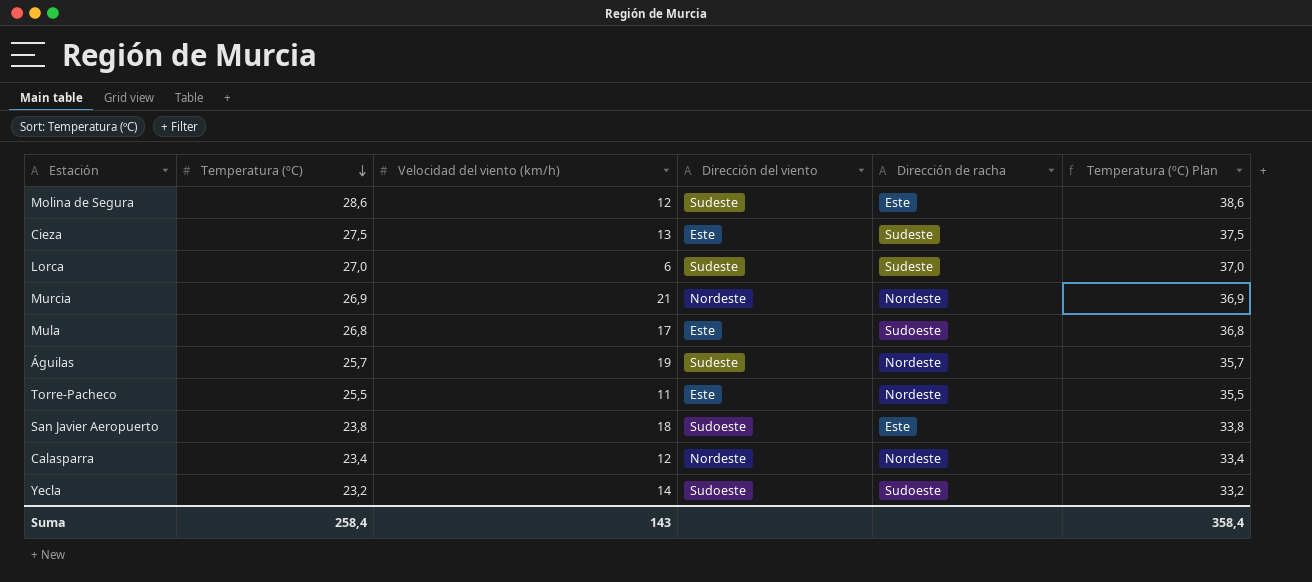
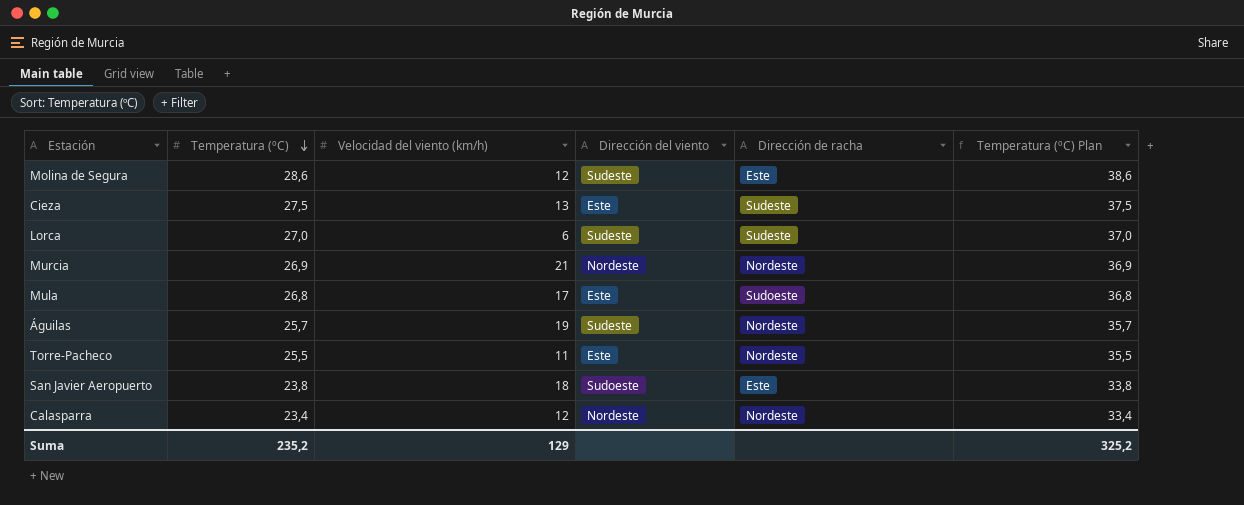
row Yecla: 23,2 | 14 | Sudoeste | Sudoeste | 33,2 -> none
Suma | Temperatura (ºC): 258,4 -> 235,2
Suma | Velocidad del viento (km/h): 143 -> 129
Suma | Temperatura (ºC) Plan: 358,4 -> 325,2

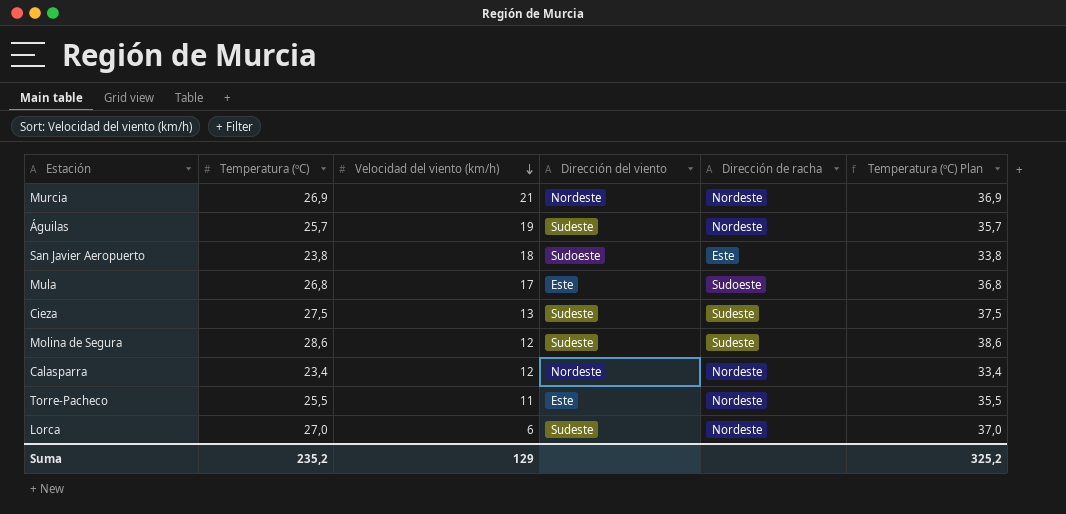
row order: Temperatura (ºC) descending -> Velocidad del viento (km/h) descending
Cieza | Dirección del viento: Este -> Sudeste
Molina de Segura | Dirección de racha: Este -> Sudeste
Lorca | Dirección de racha: Sudeste -> Nordeste

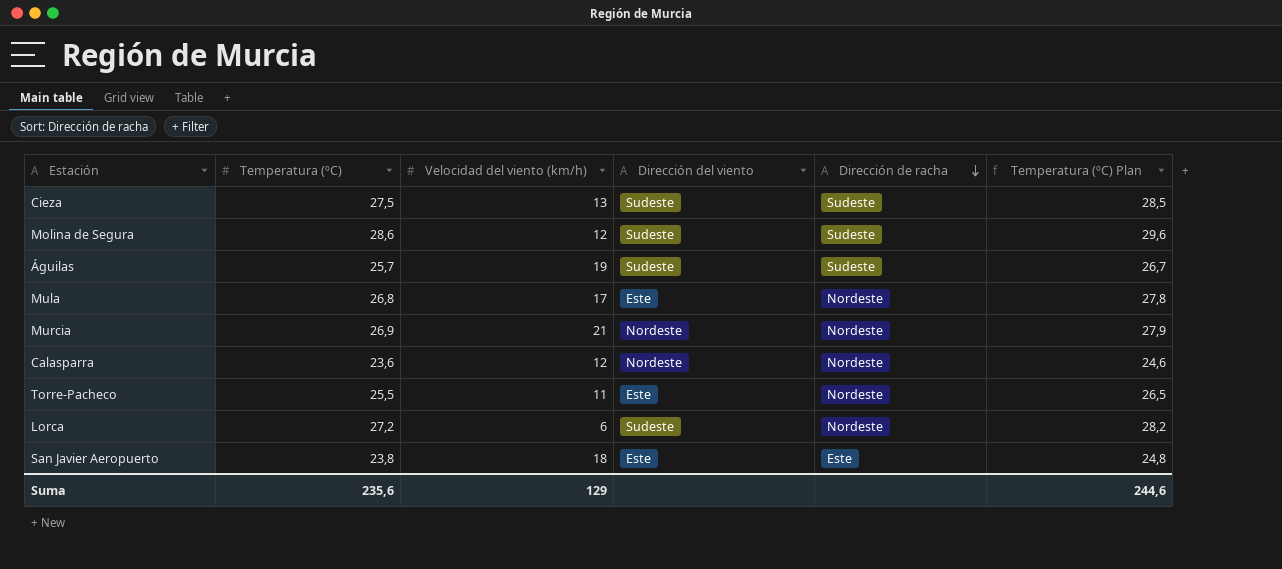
row order: Velocidad del viento (km/h) descending -> Dirección de racha descending
column Temperatura (ºC) Plan | formula: [Temperatura (ºC)] + 10 -> [Temperatura (ºC)] + 1
Águilas | Dirección de racha: Nordeste -> Sudeste
Mula | Dirección de racha: Sudoeste -> Nordeste
Calasparra | Temperatura (ºC): 23,4 -> 23,6
Lorca | Temperatura (ºC): 27,0 -> 27,2
San Javier Aeropuerto | Dirección del viento: Sudoeste -> Este
Suma | Temperatura (ºC): 235,2 -> 235,6
Suma | Temperatura (ºC) Plan: 325,2 -> 244,6

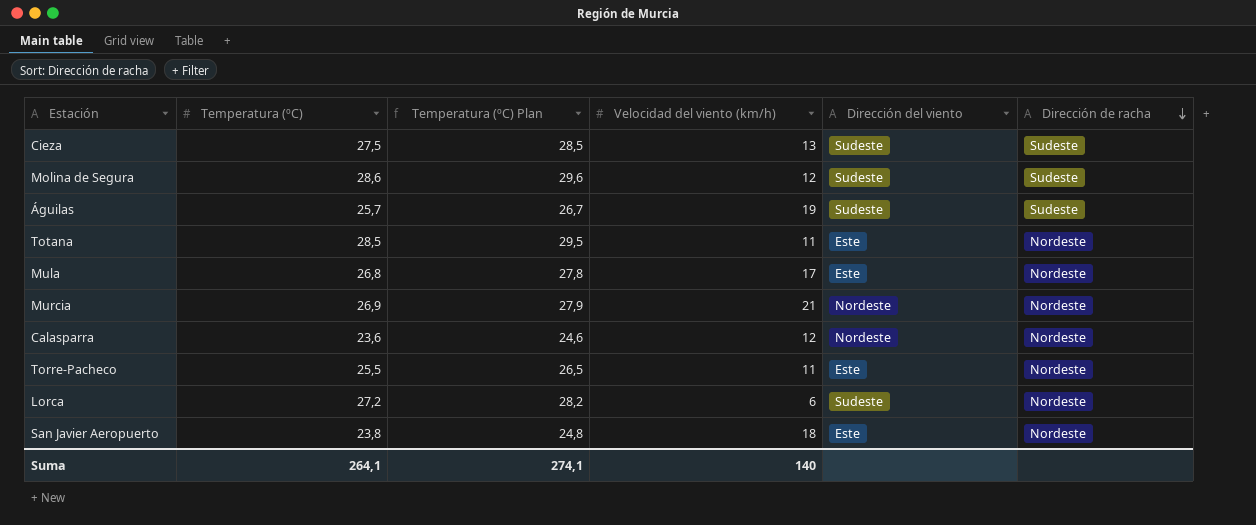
column Temperatura (ºC) Plan | position: 6 -> 3
row Totana: none -> 28,5 | 29,5 | 11 | Este | Nordeste
San Javier Aeropuerto | Dirección de racha: Este -> Nordeste
Suma | Temperatura (ºC): 235,6 -> 264,1
Suma | Temperatura (ºC) Plan: 244,6 -> 274,1
Suma | Velocidad del viento (km/h): 129 -> 140

